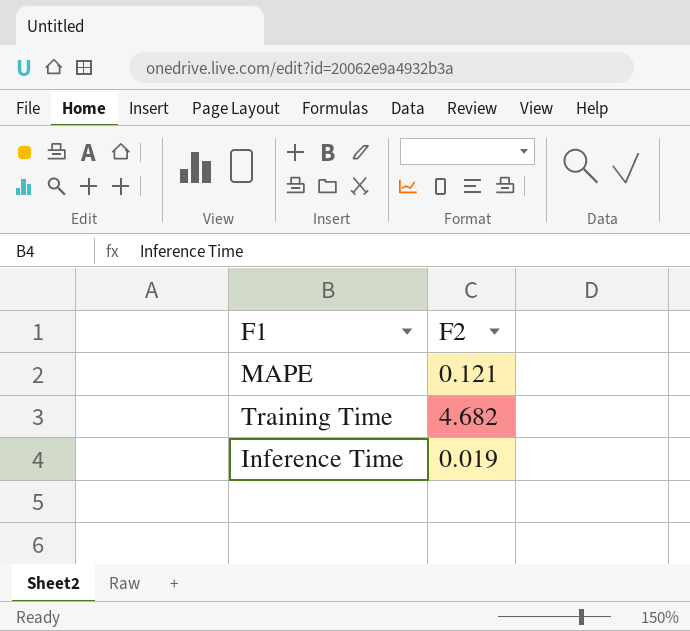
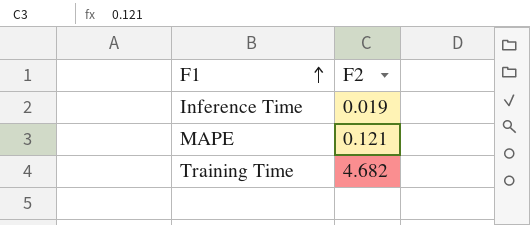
row order: none -> F1 ascending

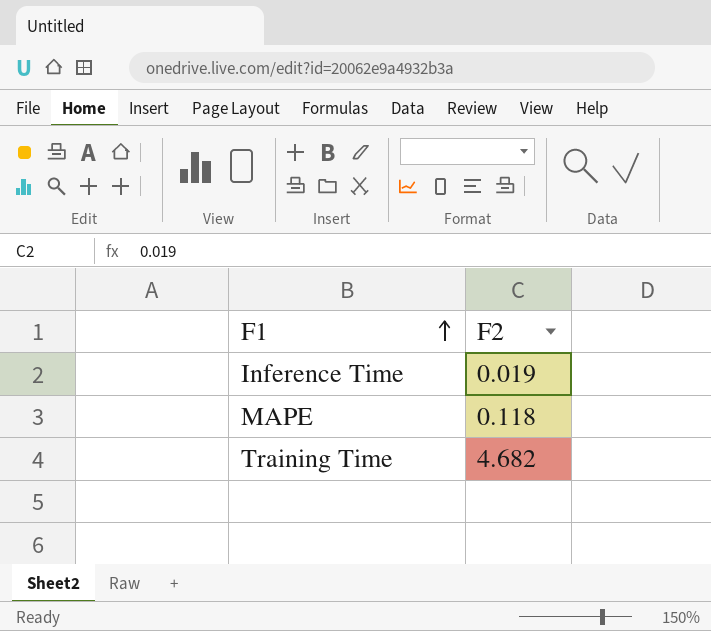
MAPE | F2: 0.121 -> 0.118

